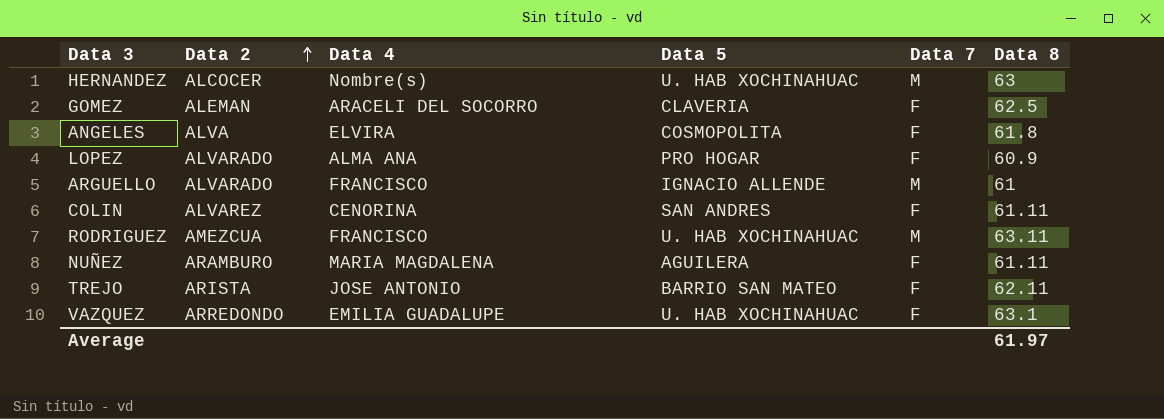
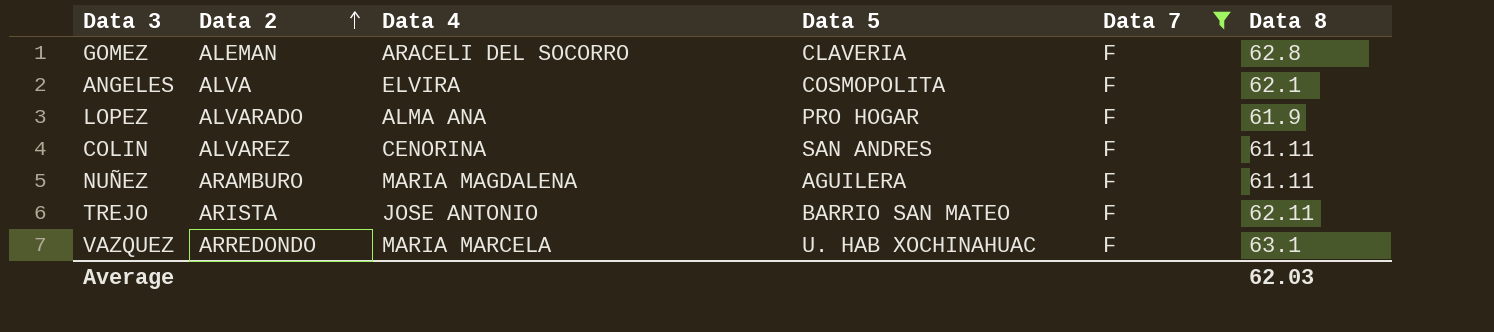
filter: none -> Data 7 = F
GOMEZ | Data 8: 62.5 -> 62.8
ANGELES | Data 8: 61.8 -> 62.1
LOPEZ | Data 8: 60.9 -> 61.9
VAZQUEZ | Data 4: EMILIA GUADALUPE -> MARIA MARCELA
Average | Data 8: 61.97 -> 62.03

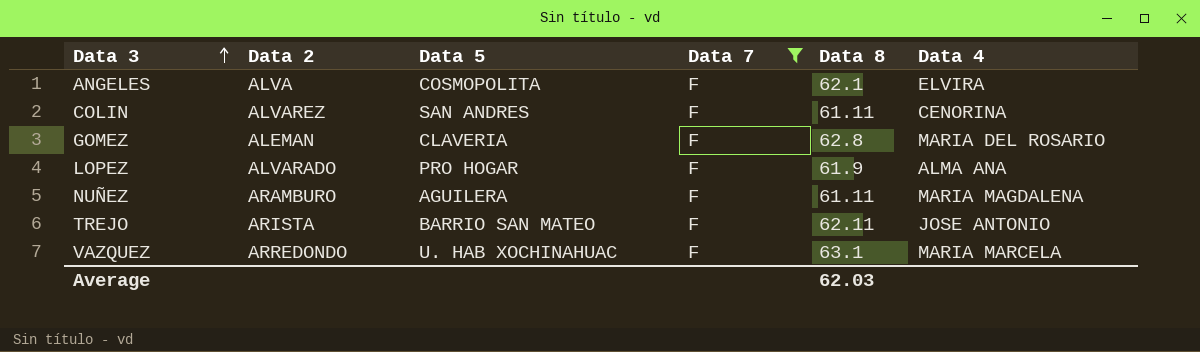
row order: Data 2 ascending -> Data 3 ascending
column Data 4 | position: 3 -> 6
GOMEZ | Data 4: ARACELI DEL SOCORRO -> MARIA DEL ROSARIO

